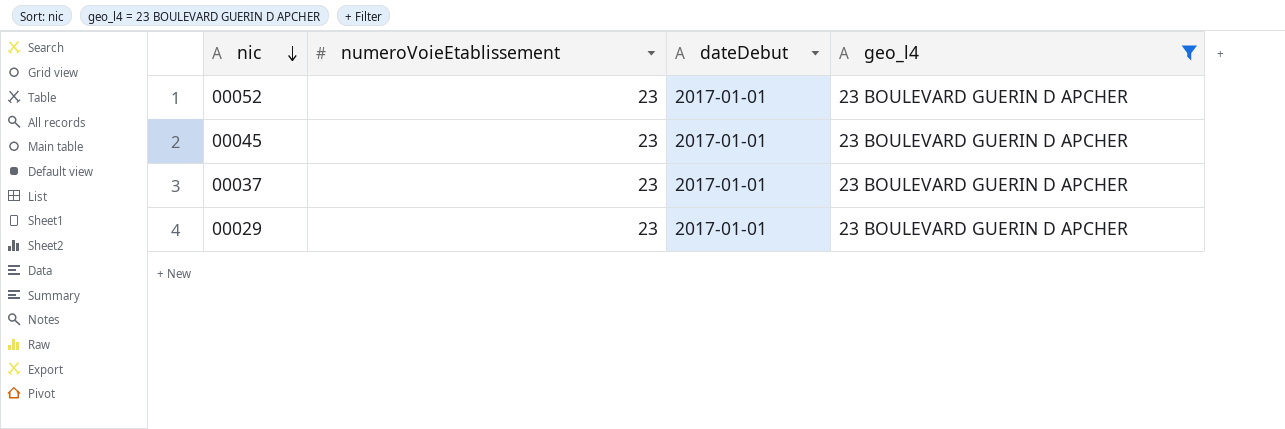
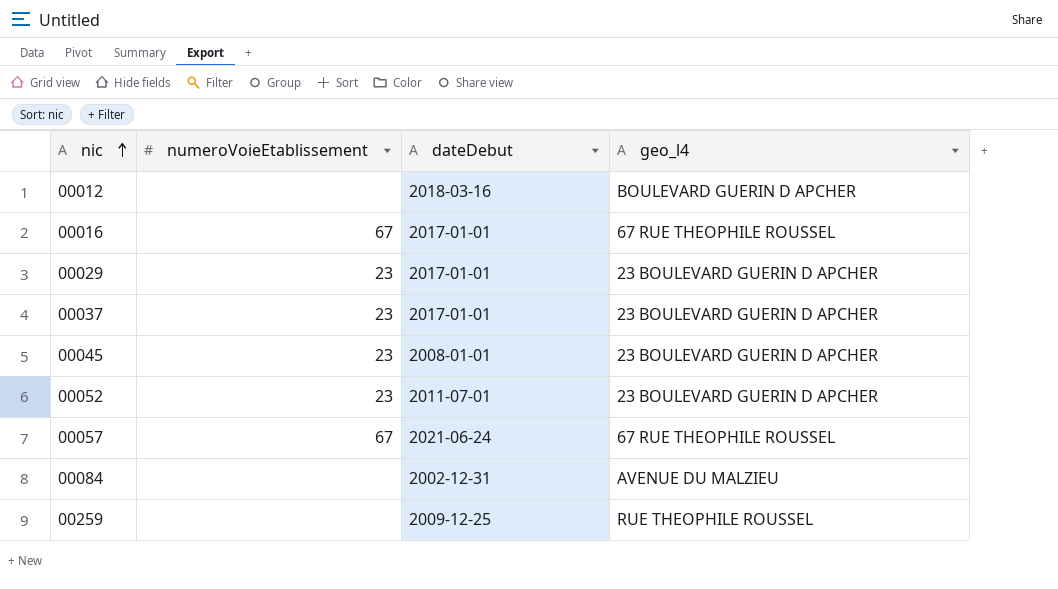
filter: geo_l4 = 23 BOULEVARD GUERIN D APCHER -> none
row order: nic descending -> nic ascending
00045 | dateDebut: 2017-01-01 -> 2008-01-01
00052 | dateDebut: 2017-01-01 -> 2011-07-01

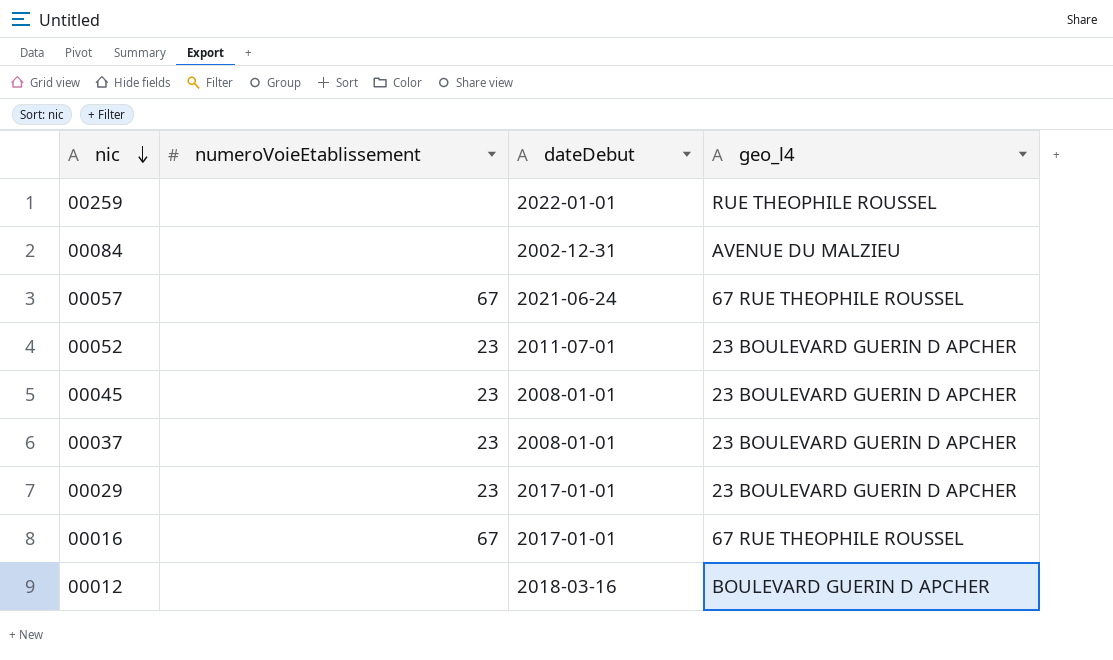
row order: nic ascending -> nic descending
00259 | dateDebut: 2009-12-25 -> 2022-01-01
00037 | dateDebut: 2017-01-01 -> 2008-01-01

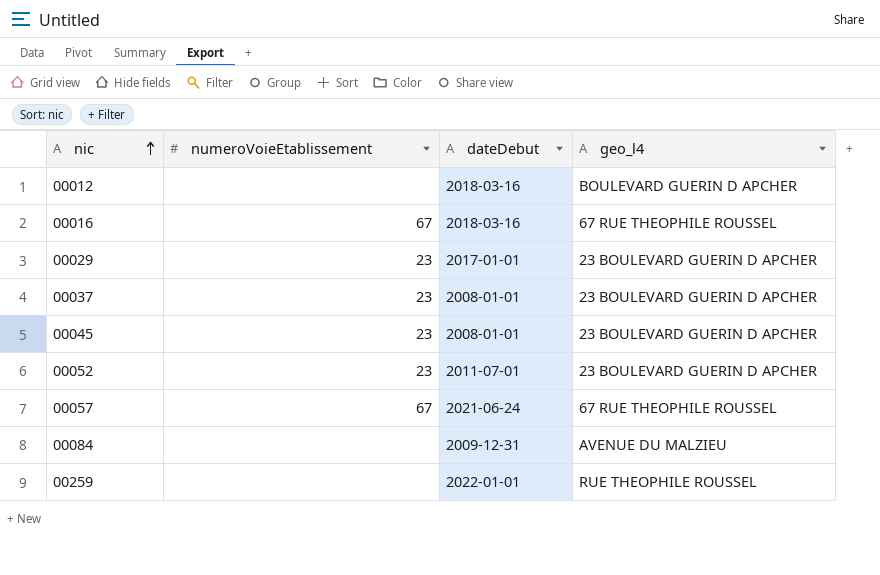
row order: nic descending -> nic ascending
00016 | dateDebut: 2017-01-01 -> 2018-03-16
00084 | dateDebut: 2002-12-31 -> 2009-12-31

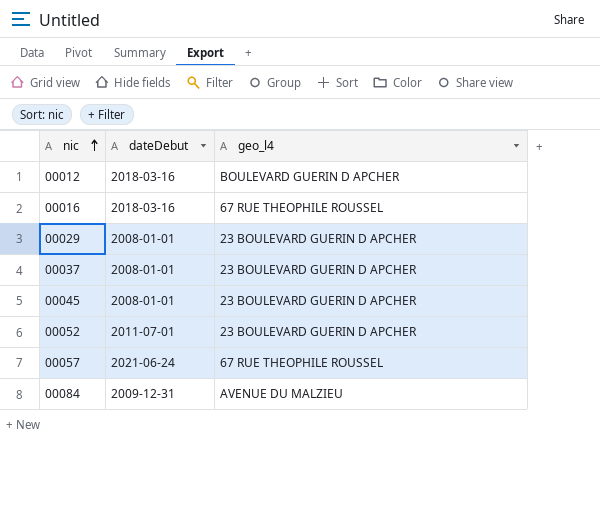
column numeroVoieEtablissement | position: 2 -> none
row 00259: none | 2022-01-01 | RUE THEOPHILE ROUSSEL -> none
00029 | dateDebut: 2017-01-01 -> 2008-01-01

